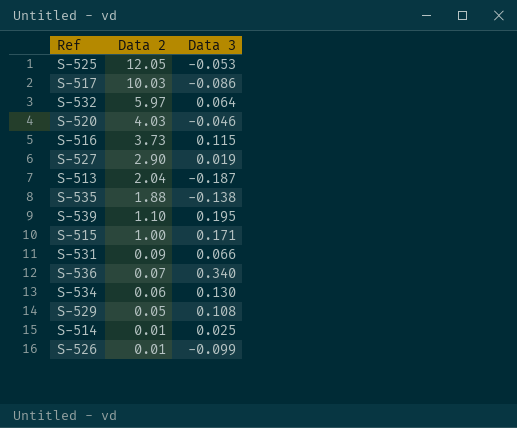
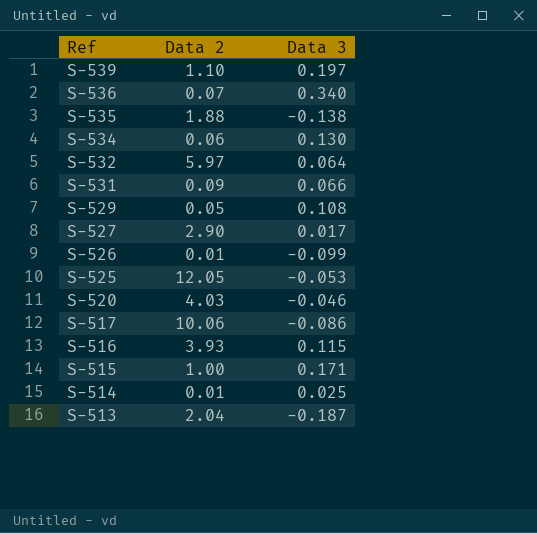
row order: Data 2 descending -> Ref descending
S-539 | Data 3: 0.195 -> 0.197
S-527 | Data 3: 0.019 -> 0.017
S-517 | Data 2: 10.03 -> 10.06
S-516 | Data 2: 3.73 -> 3.93

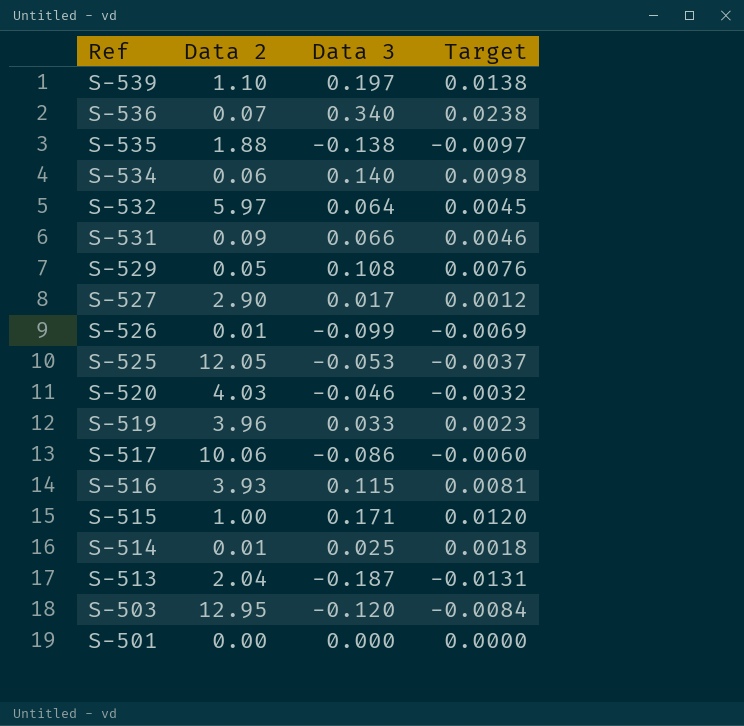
column Target | formula: none -> [Data 3] * 0.07
S-534 | Data 3: 0.130 -> 0.140
row S-519: none -> 3.96 | 0.033 | 0.0023
row S-503: none -> 12.95 | -0.120 | -0.0084
row S-501: none -> 0.00 | 0.000 | 0.0000

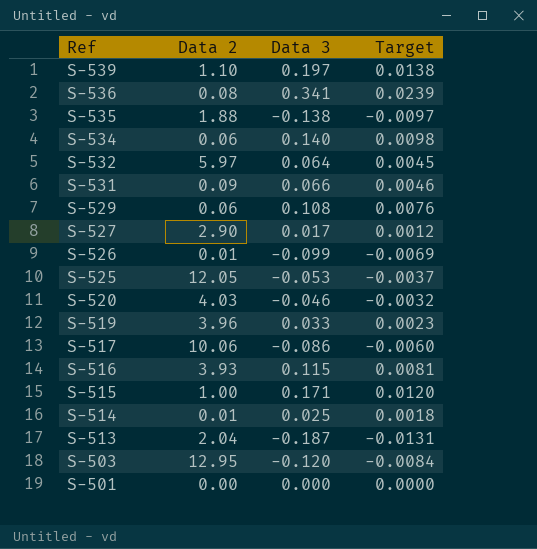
S-536 | Data 2: 0.07 -> 0.08
S-536 | Data 3: 0.340 -> 0.341
S-536 | Target: 0.0238 -> 0.0239
S-529 | Data 2: 0.05 -> 0.06

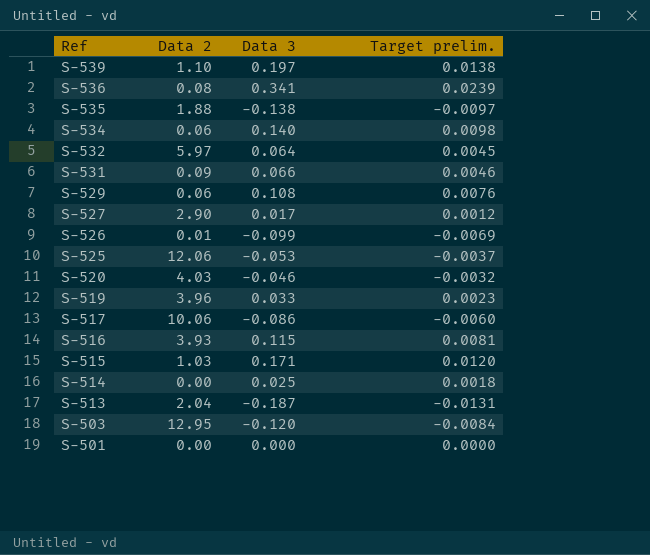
column name: Target -> Target prelim.
S-525 | Data 2: 12.05 -> 12.06
S-515 | Data 2: 1.00 -> 1.03
S-514 | Data 2: 0.01 -> 0.00

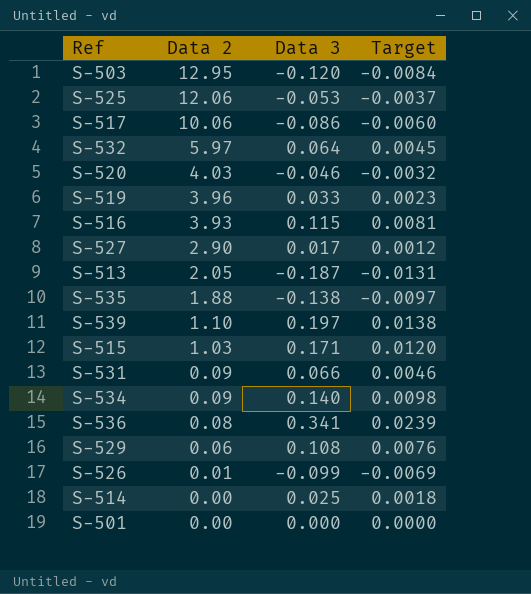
row order: Ref descending -> Data 2 descending
column name: Target prelim. -> Target
S-513 | Data 2: 2.04 -> 2.05
S-534 | Data 2: 0.06 -> 0.09

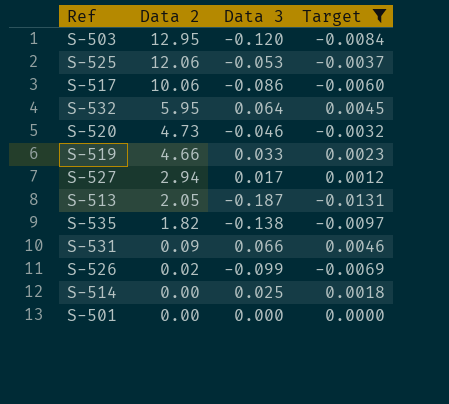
filter: none -> Target <= 0.0046
S-532 | Data 2: 5.97 -> 5.95
S-520 | Data 2: 4.03 -> 4.73
S-519 | Data 2: 3.96 -> 4.66
S-527 | Data 2: 2.90 -> 2.94
S-535 | Data 2: 1.88 -> 1.82
S-526 | Data 2: 0.01 -> 0.02

